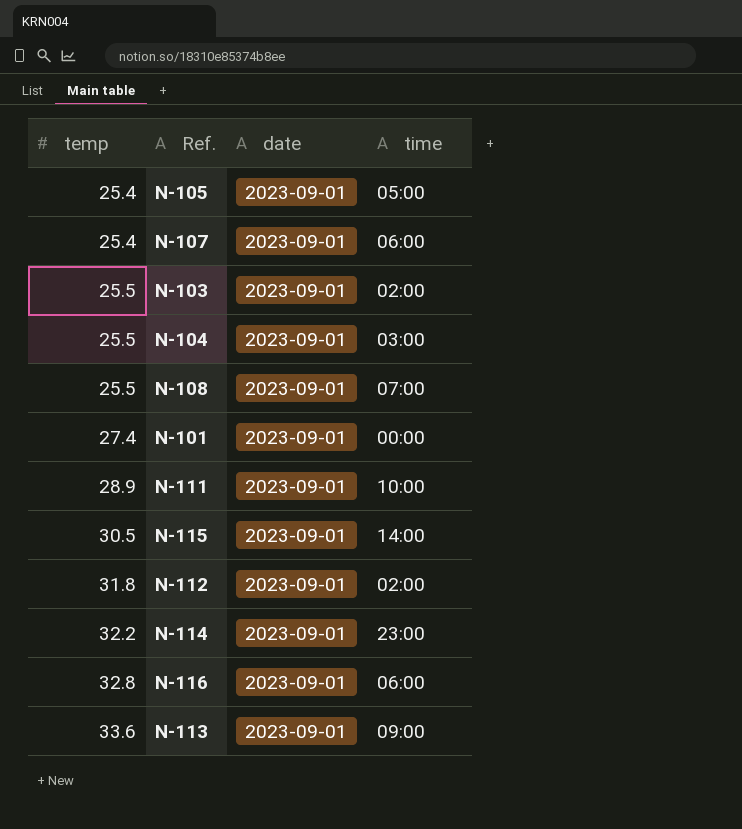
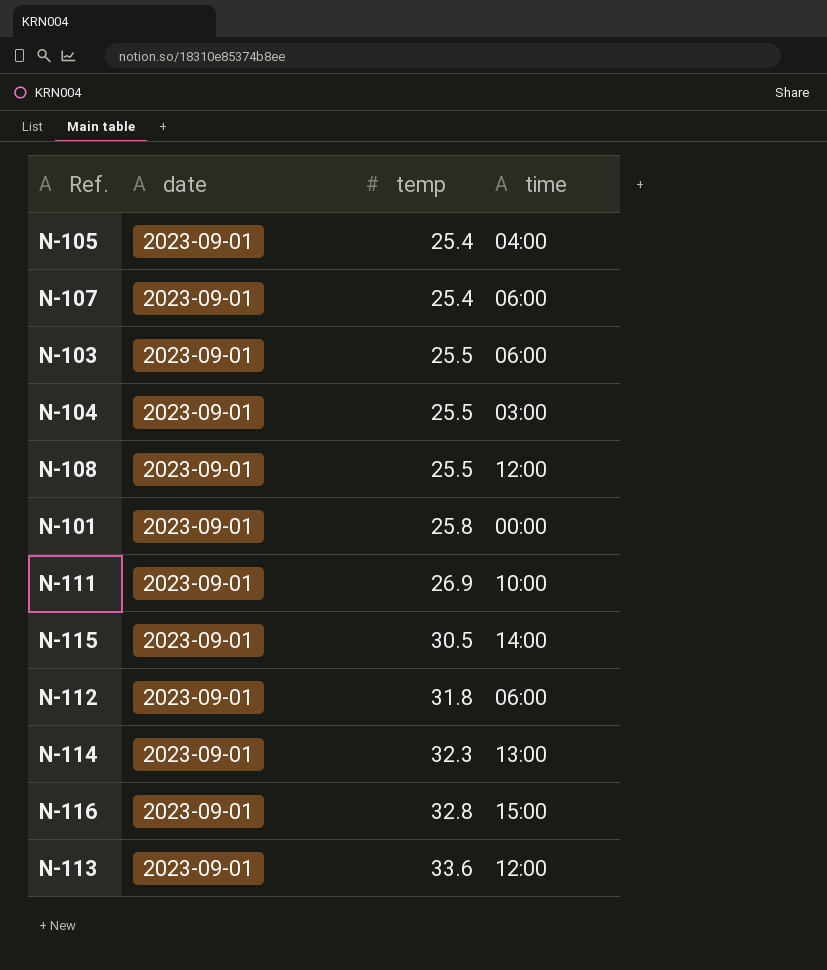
column temp | position: 1 -> 3
N-105 | time: 05:00 -> 04:00
N-103 | time: 02:00 -> 06:00
N-108 | time: 07:00 -> 12:00
N-101 | temp: 27.4 -> 25.8
N-111 | temp: 28.9 -> 26.9
N-112 | time: 02:00 -> 06:00
N-114 | temp: 32.2 -> 32.3
N-114 | time: 23:00 -> 13:00
N-116 | time: 06:00 -> 15:00
N-113 | time: 09:00 -> 12:00

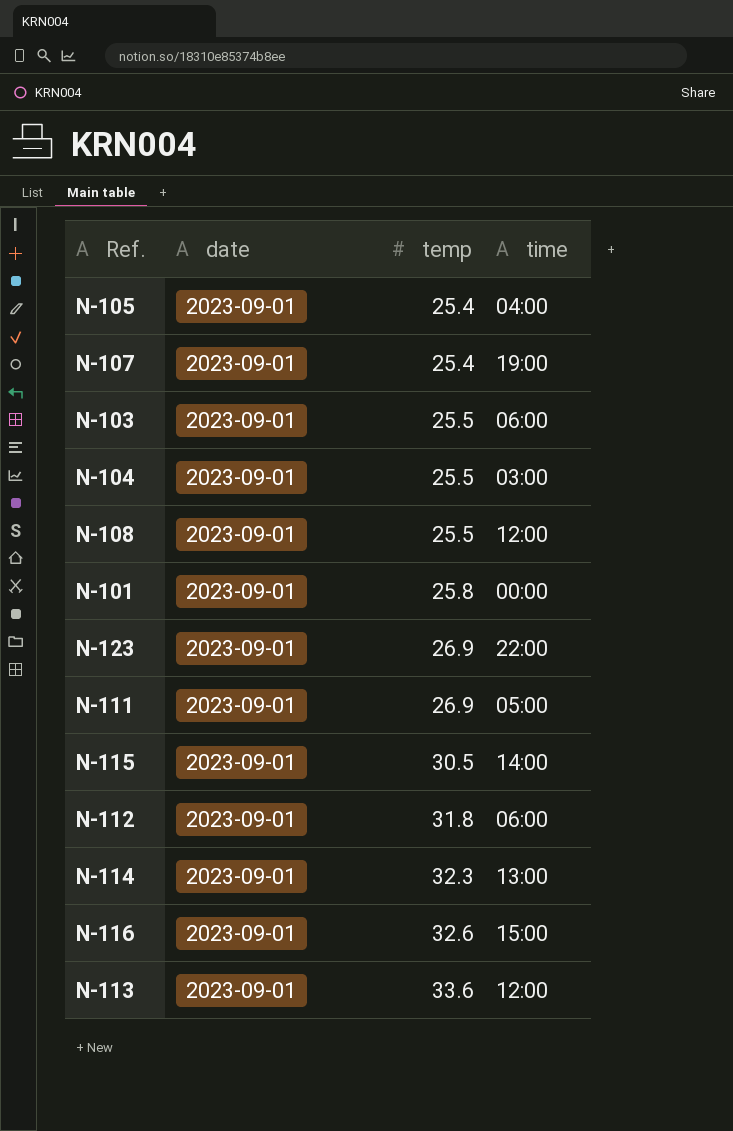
N-107 | time: 06:00 -> 19:00
row N-123: none -> 2023-09-01 | 26.9 | 22:00
N-111 | time: 10:00 -> 05:00
N-116 | temp: 32.8 -> 32.6

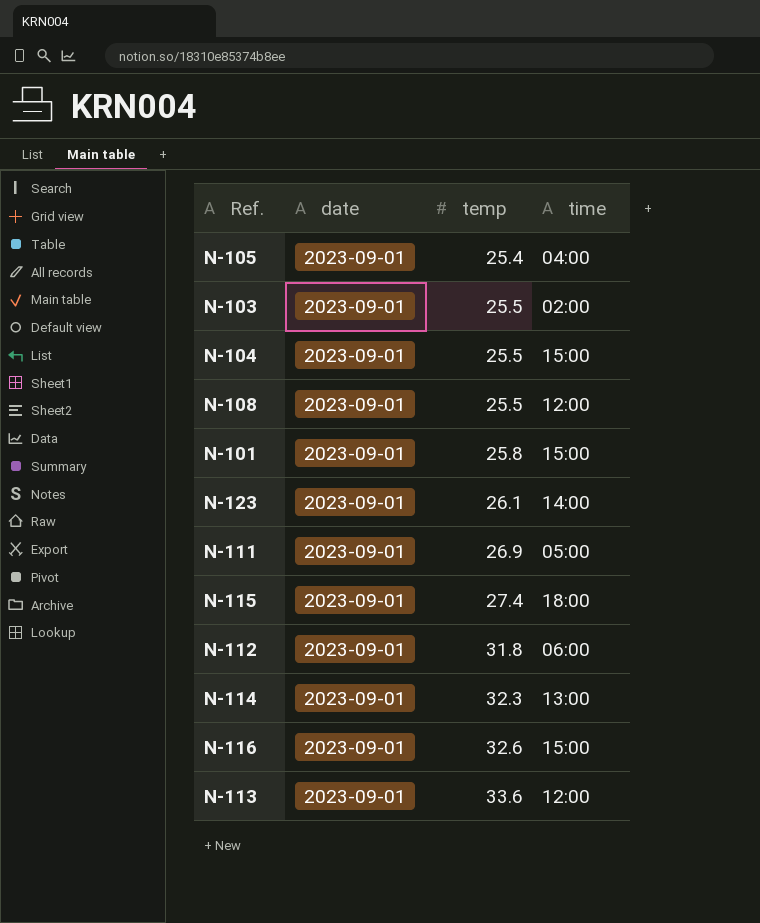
row N-107: 2023-09-01 | 25.4 | 19:00 -> none
N-103 | time: 06:00 -> 02:00
N-104 | time: 03:00 -> 15:00
N-101 | time: 00:00 -> 15:00
N-123 | temp: 26.9 -> 26.1
N-123 | time: 22:00 -> 14:00
N-115 | temp: 30.5 -> 27.4
N-115 | time: 14:00 -> 18:00

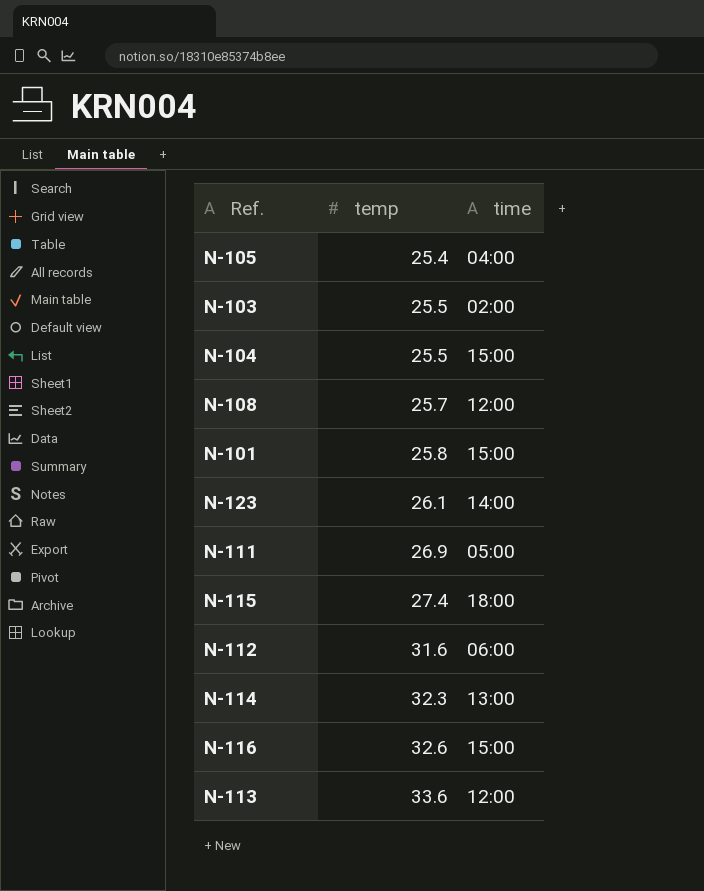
column date | position: 2 -> none
N-108 | temp: 25.5 -> 25.7
N-112 | temp: 31.8 -> 31.6

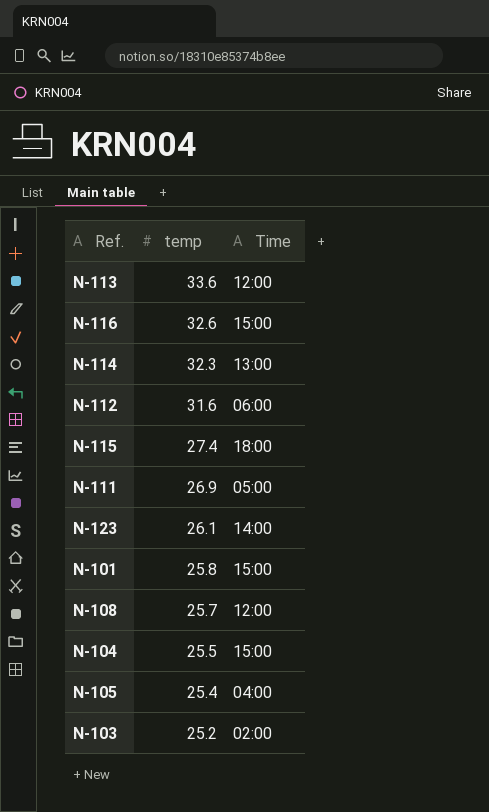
row order: temp ascending -> temp descending
column name: time -> Time
N-103 | temp: 25.5 -> 25.2

